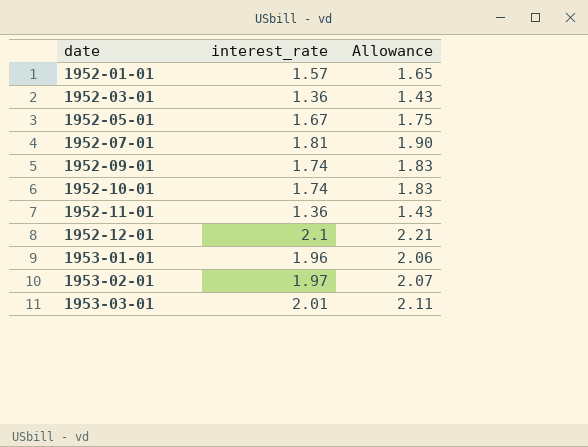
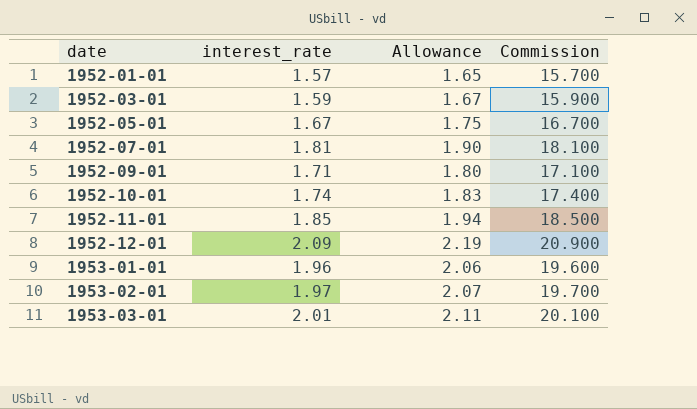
column Commission | formula: none -> [interest_rate] * 10
1952-03-01 | interest_rate: 1.36 -> 1.59
1952-03-01 | Allowance: 1.43 -> 1.67
1952-09-01 | interest_rate: 1.74 -> 1.71
1952-09-01 | Allowance: 1.83 -> 1.80
1952-11-01 | interest_rate: 1.36 -> 1.85
1952-11-01 | Allowance: 1.43 -> 1.94
1952-12-01 | interest_rate: 2.1 -> 2.09
1952-12-01 | Allowance: 2.21 -> 2.19

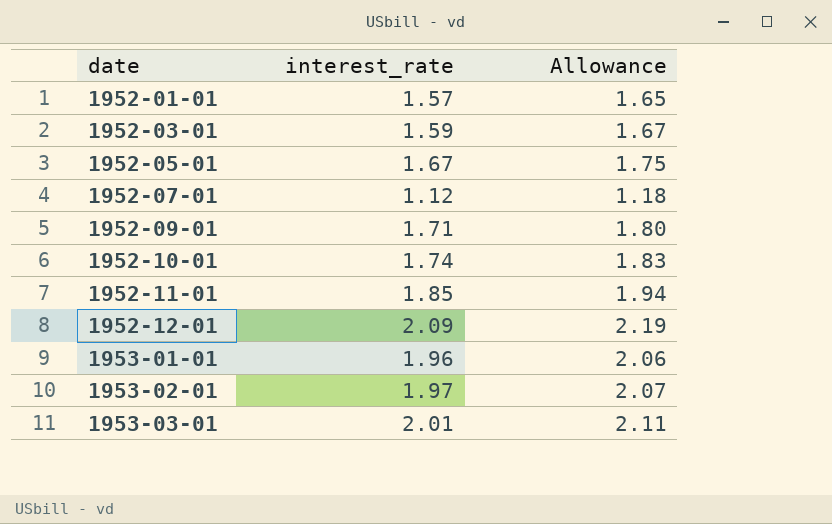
column Commission | formula: [interest_rate] * 10 -> none
1952-07-01 | interest_rate: 1.81 -> 1.12
1952-07-01 | Allowance: 1.90 -> 1.18

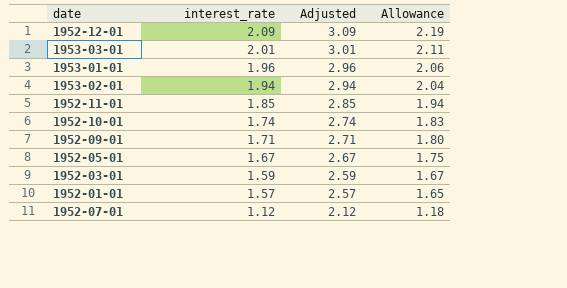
row order: date ascending -> interest_rate descending
column Adjusted | formula: none -> [interest_rate] + 1
1953-02-01 | interest_rate: 1.97 -> 1.94
1953-02-01 | Allowance: 2.07 -> 2.04

